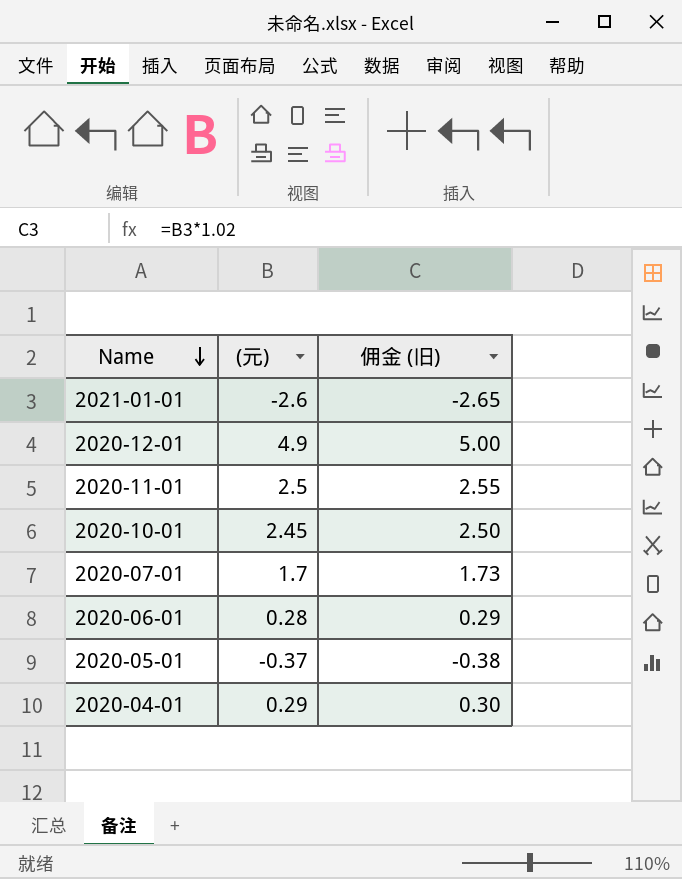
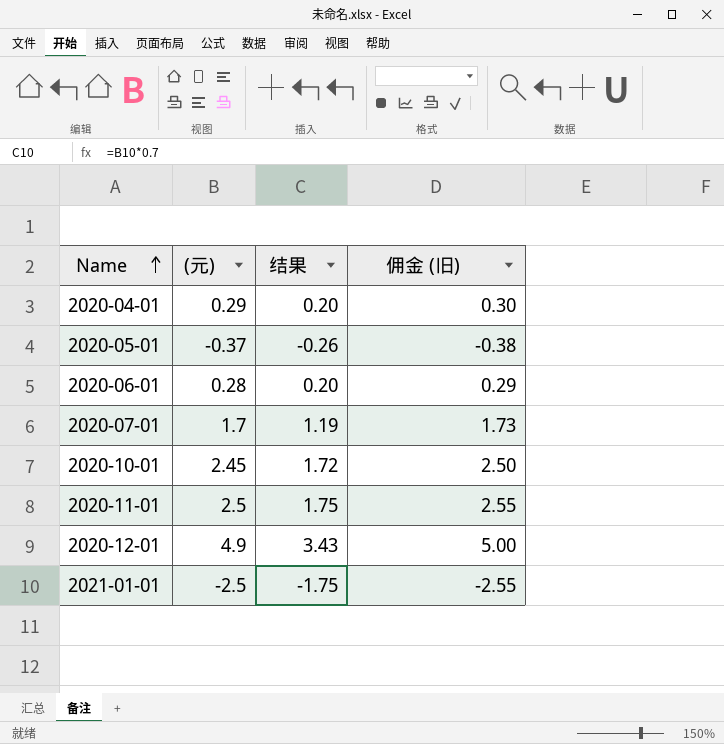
row order: Name descending -> Name ascending
column 结果 | formula: none -> [(元)] * 0.7
2021-01-01 | (元): -2.6 -> -2.5
2021-01-01 | 佣金 (旧): -2.65 -> -2.55

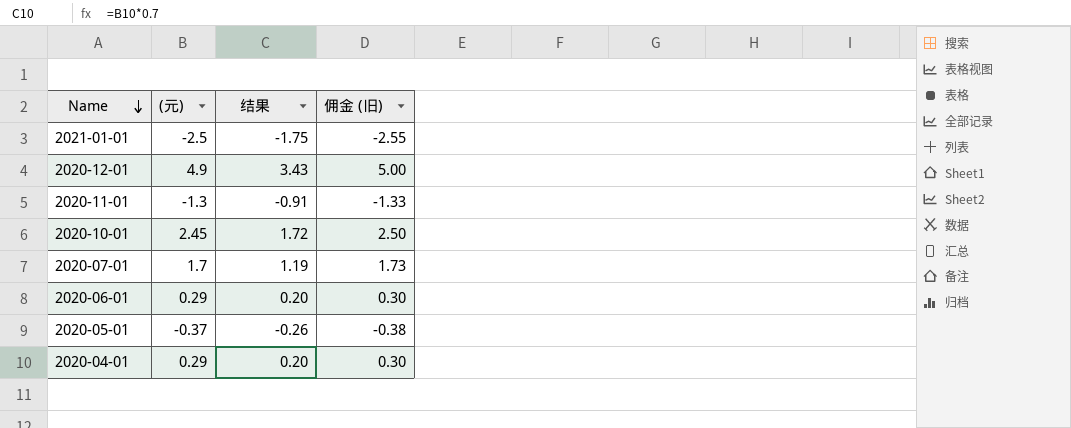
row order: Name ascending -> Name descending
2020-11-01 | (元): 2.5 -> -1.3
2020-11-01 | 结果: 1.75 -> -0.91
2020-11-01 | 佣金 (旧): 2.55 -> -1.33
2020-06-01 | (元): 0.28 -> 0.29
2020-06-01 | 佣金 (旧): 0.29 -> 0.30

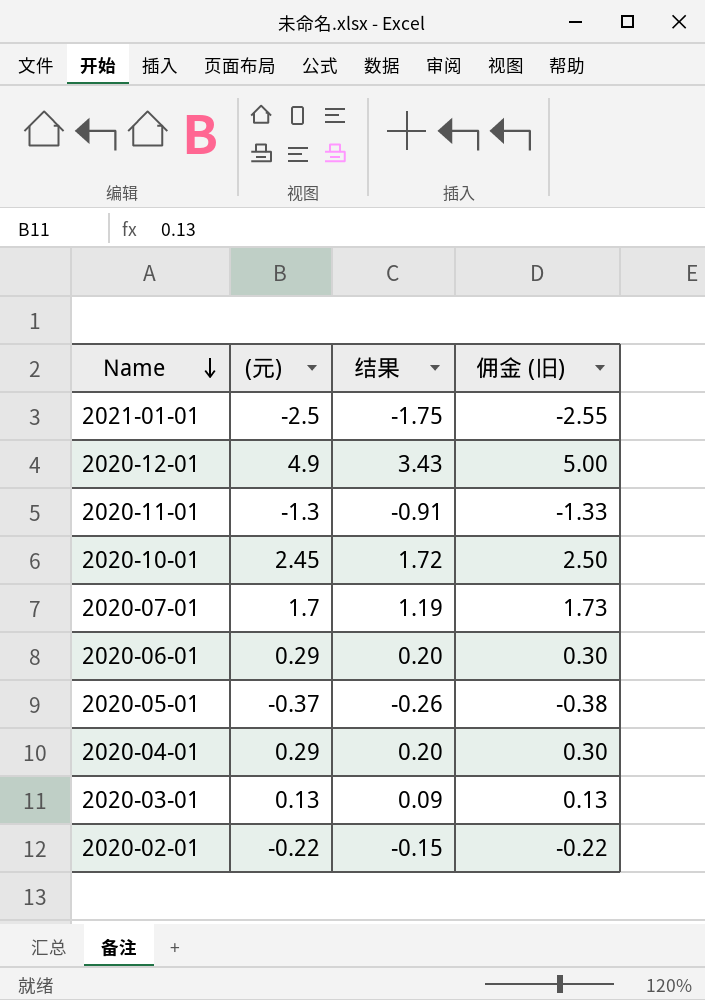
row 2020-03-01: none -> 0.13 | 0.09 | 0.13
row 2020-02-01: none -> -0.22 | -0.15 | -0.22

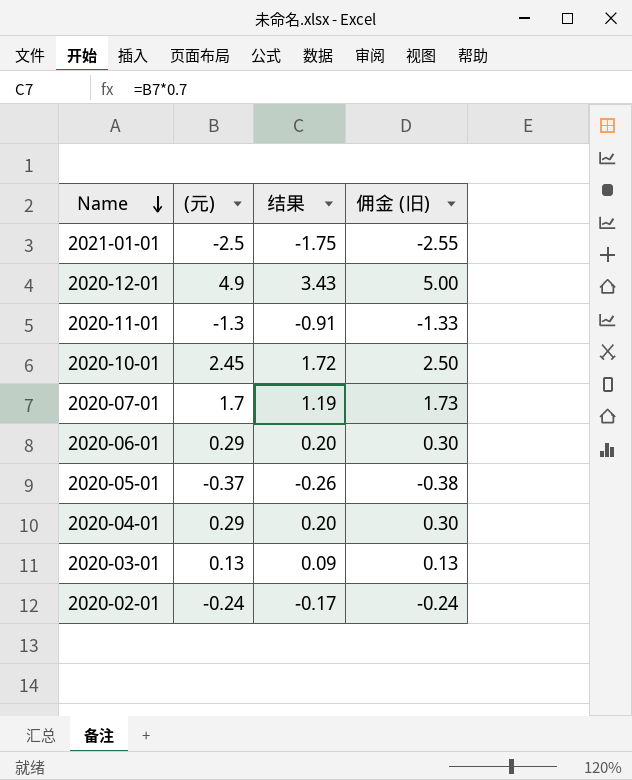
2020-02-01 | (元): -0.22 -> -0.24
2020-02-01 | 结果: -0.15 -> -0.17
2020-02-01 | 佣金 (旧): -0.22 -> -0.24

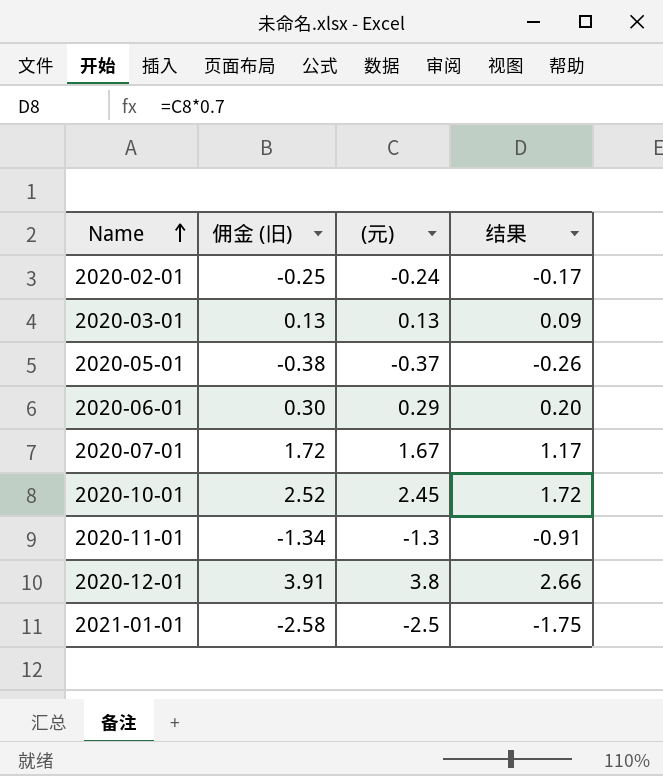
row order: Name descending -> Name ascending
column 佣金 (旧) | formula: [(元)] * 1.02 -> [(元)] * 1.03
column 佣金 (旧) | position: 4 -> 2
row 2020-04-01: 0.29 | 0.20 | 0.30 -> none
2020-07-01 | (元): 1.7 -> 1.67
2020-07-01 | 结果: 1.19 -> 1.17
2020-12-01 | (元): 4.9 -> 3.8
2020-12-01 | 结果: 3.43 -> 2.66

